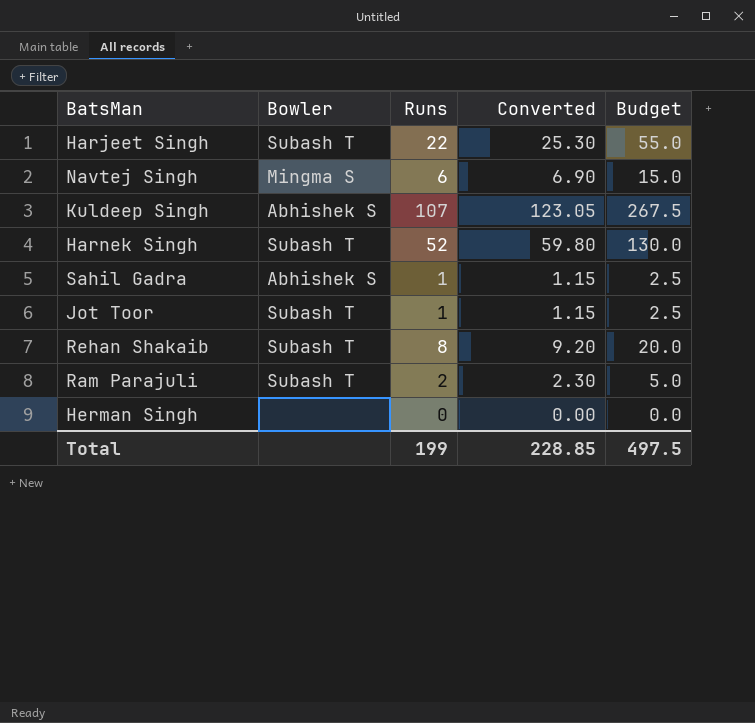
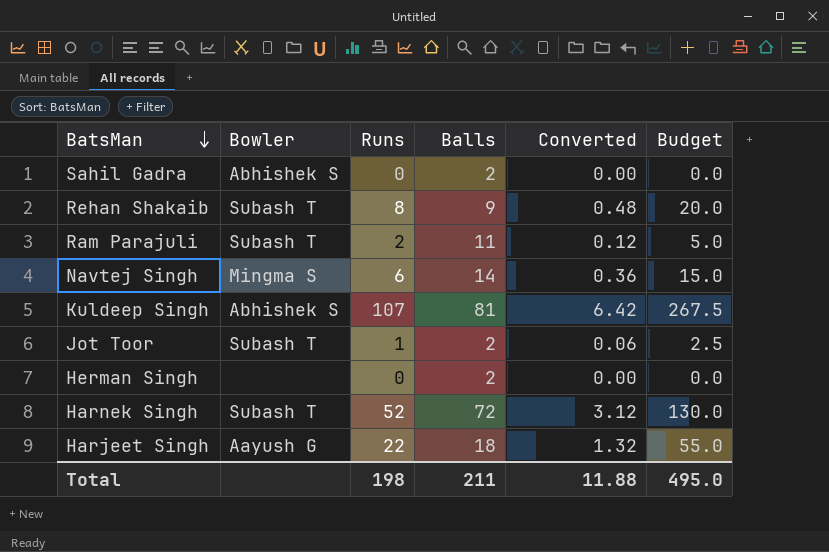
row order: none -> BatsMan descending
column Balls | position: none -> 4
column Converted | formula: [Runs] * 1.15 -> [Runs] * 0.06
Sahil Gadra | Runs: 1 -> 0
Sahil Gadra | Budget: 2.5 -> 0.0
Harjeet Singh | Bowler: Subash T -> Aayush G
Total | Runs: 199 -> 198
Total | Converted: 228.85 -> 11.88
Total | Budget: 497.5 -> 495.0

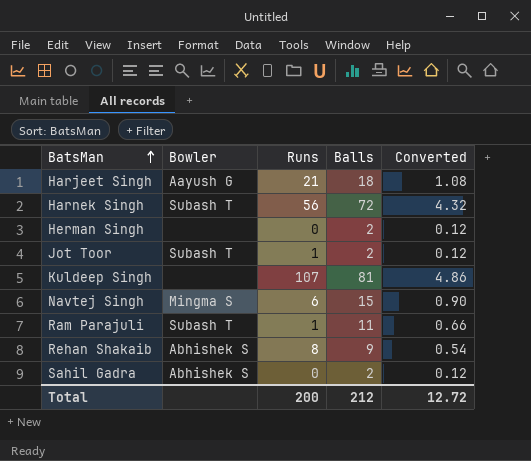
row order: BatsMan descending -> BatsMan ascending
column Budget | formula: [Runs] * 2.5 -> none
column Converted | formula: [Runs] * 0.06 -> [Balls] * 0.06
Harjeet Singh | Runs: 22 -> 21
Harnek Singh | Runs: 52 -> 56
Kuldeep Singh | Bowler: Abhishek S -> none
Navtej Singh | Balls: 14 -> 15
Ram Parajuli | Runs: 2 -> 1
Rehan Shakaib | Bowler: Subash T -> Abhishek S
Total | Runs: 198 -> 200
Total | Balls: 211 -> 212
Total | Converted: 11.88 -> 12.72

